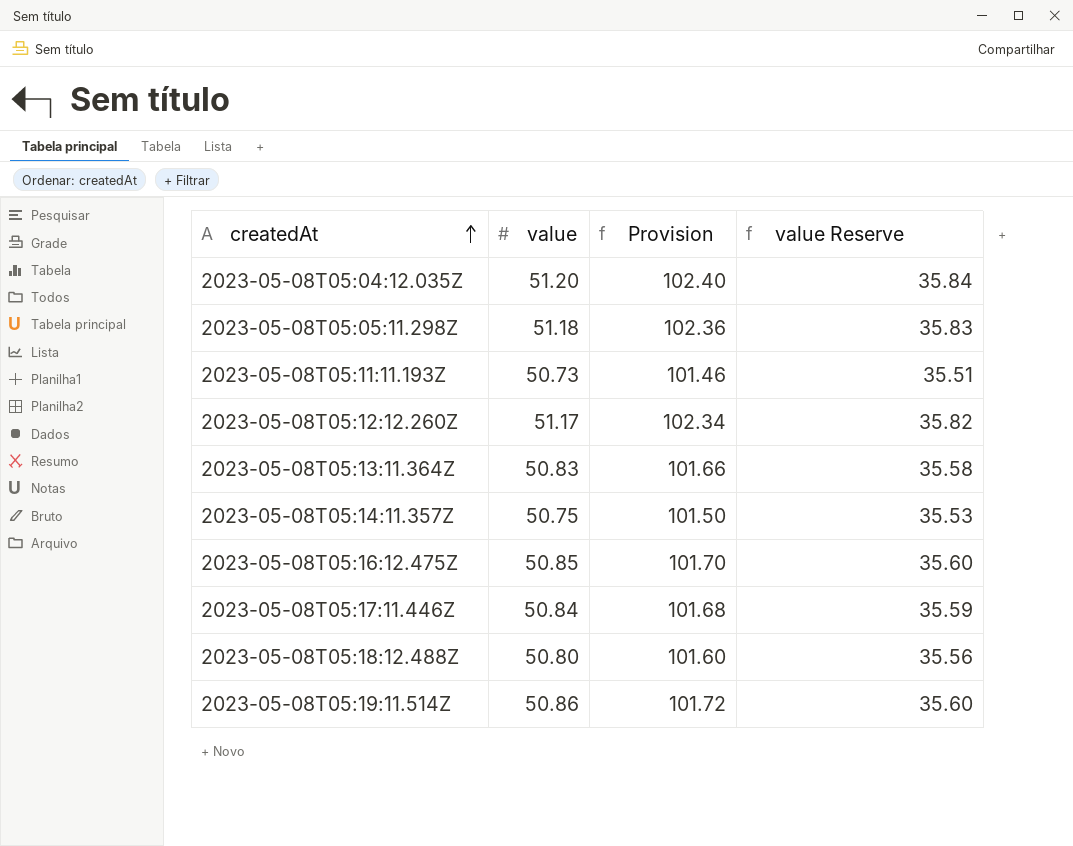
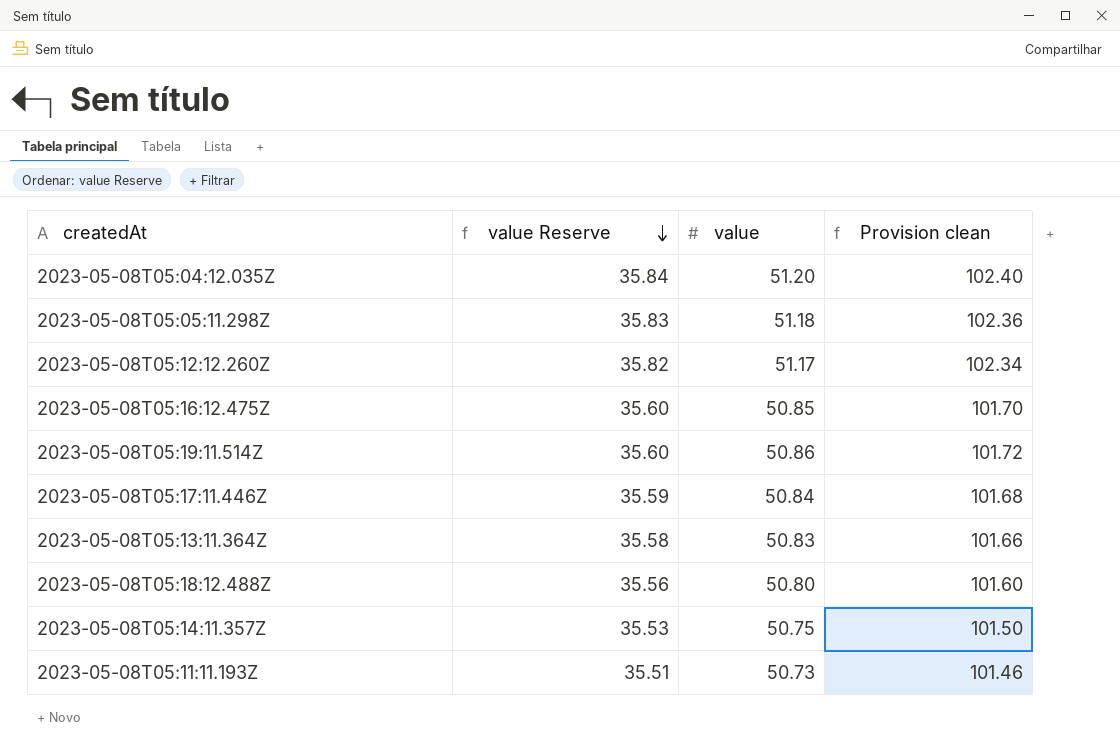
row order: createdAt ascending -> value Reserve descending
column value Reserve | position: 4 -> 2
column name: Provision -> Provision clean

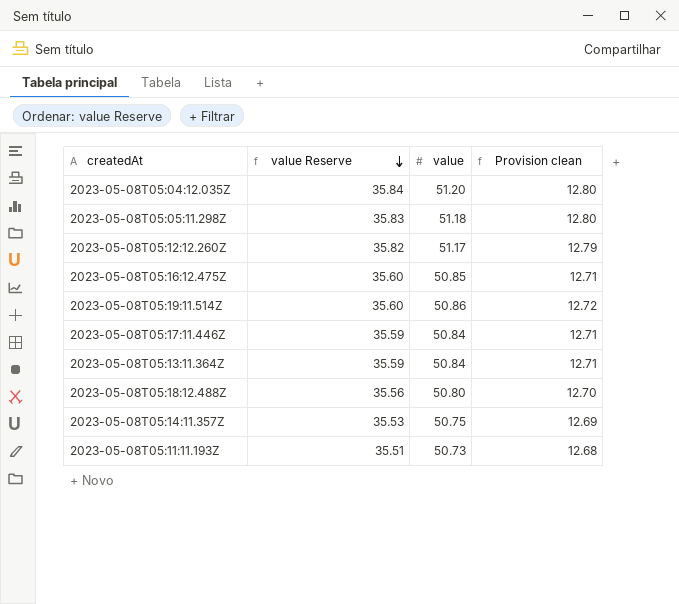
column Provision clean | formula: [value] * 2 -> [value] * 0.25
2023-05-08T05:13:11.364Z | value Reserve: 35.58 -> 35.59
2023-05-08T05:13:11.364Z | value: 50.83 -> 50.84

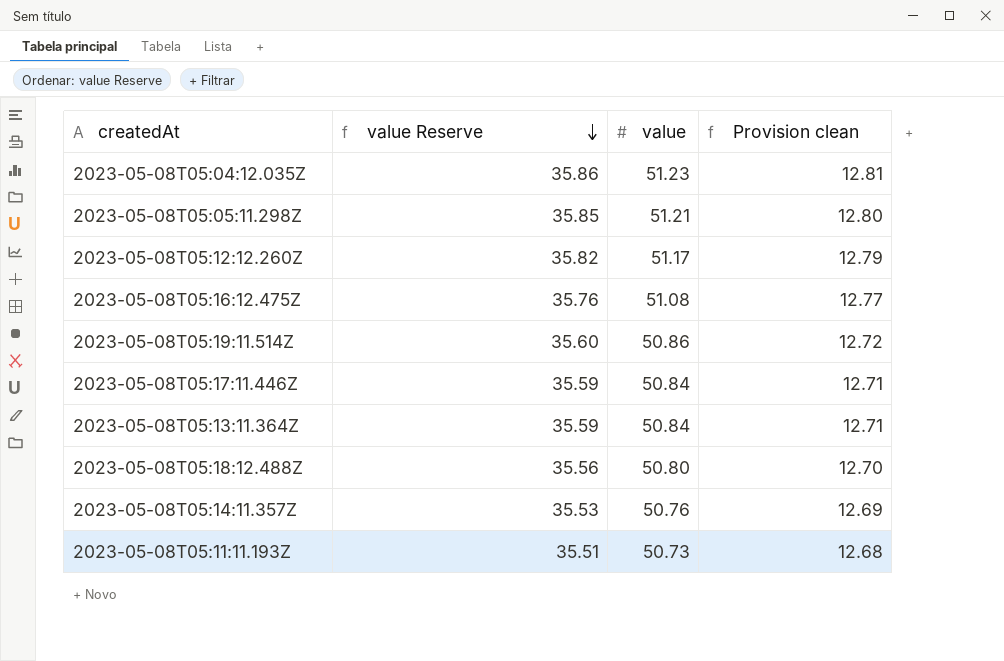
2023-05-08T05:04:12.035Z | value Reserve: 35.84 -> 35.86
2023-05-08T05:04:12.035Z | value: 51.20 -> 51.23
2023-05-08T05:04:12.035Z | Provision clean: 12.80 -> 12.81
2023-05-08T05:05:11.298Z | value Reserve: 35.83 -> 35.85
2023-05-08T05:05:11.298Z | value: 51.18 -> 51.21
2023-05-08T05:16:12.475Z | value Reserve: 35.60 -> 35.76
2023-05-08T05:16:12.475Z | value: 50.85 -> 51.08
2023-05-08T05:16:12.475Z | Provision clean: 12.71 -> 12.77
2023-05-08T05:14:11.357Z | value: 50.75 -> 50.76

